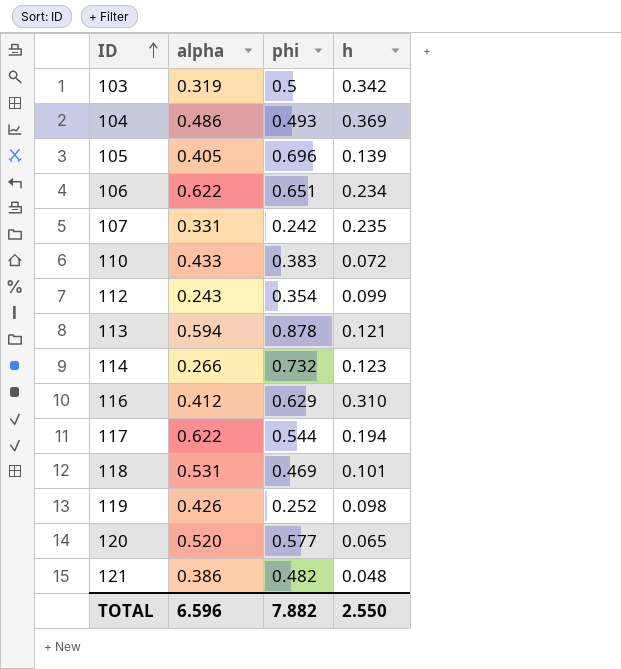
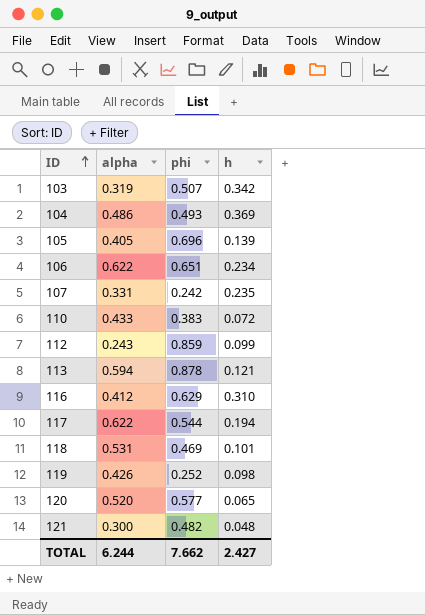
row 114: 0.266 | 0.732 | 0.123 -> none
103 | phi: 0.5 -> 0.507
112 | phi: 0.354 -> 0.859
121 | alpha: 0.386 -> 0.300
TOTAL | alpha: 6.596 -> 6.244
TOTAL | phi: 7.882 -> 7.662
TOTAL | h: 2.550 -> 2.427

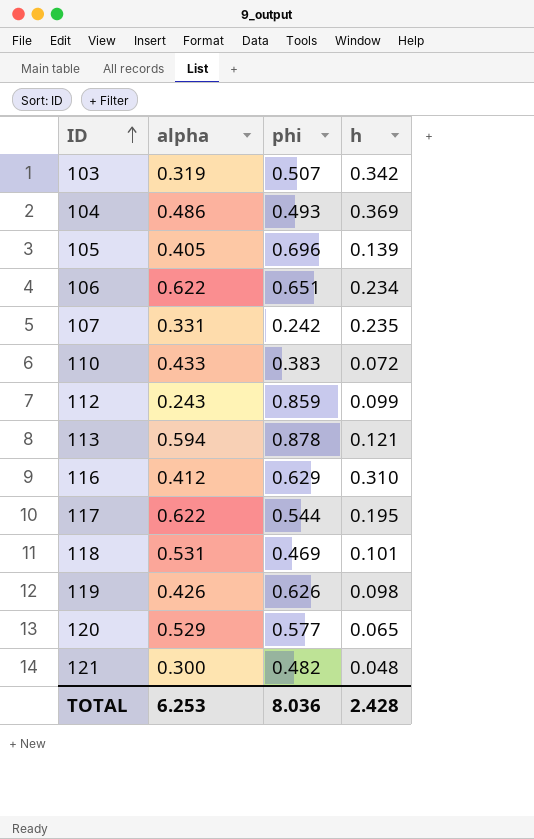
117 | h: 0.194 -> 0.195
119 | phi: 0.252 -> 0.626
120 | alpha: 0.520 -> 0.529
TOTAL | alpha: 6.244 -> 6.253
TOTAL | phi: 7.662 -> 8.036
TOTAL | h: 2.427 -> 2.428

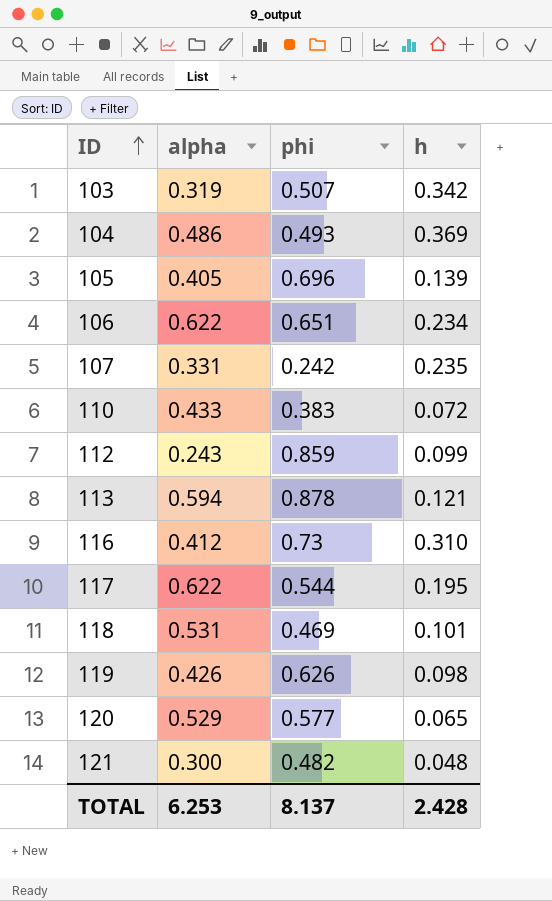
116 | phi: 0.629 -> 0.73
TOTAL | phi: 8.036 -> 8.137

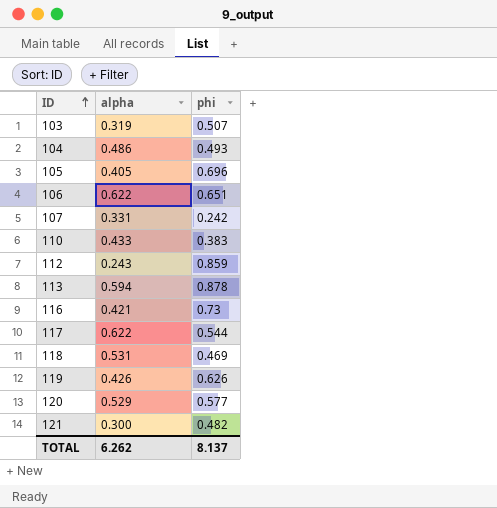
column h | position: 4 -> none
116 | alpha: 0.412 -> 0.421
TOTAL | alpha: 6.253 -> 6.262

